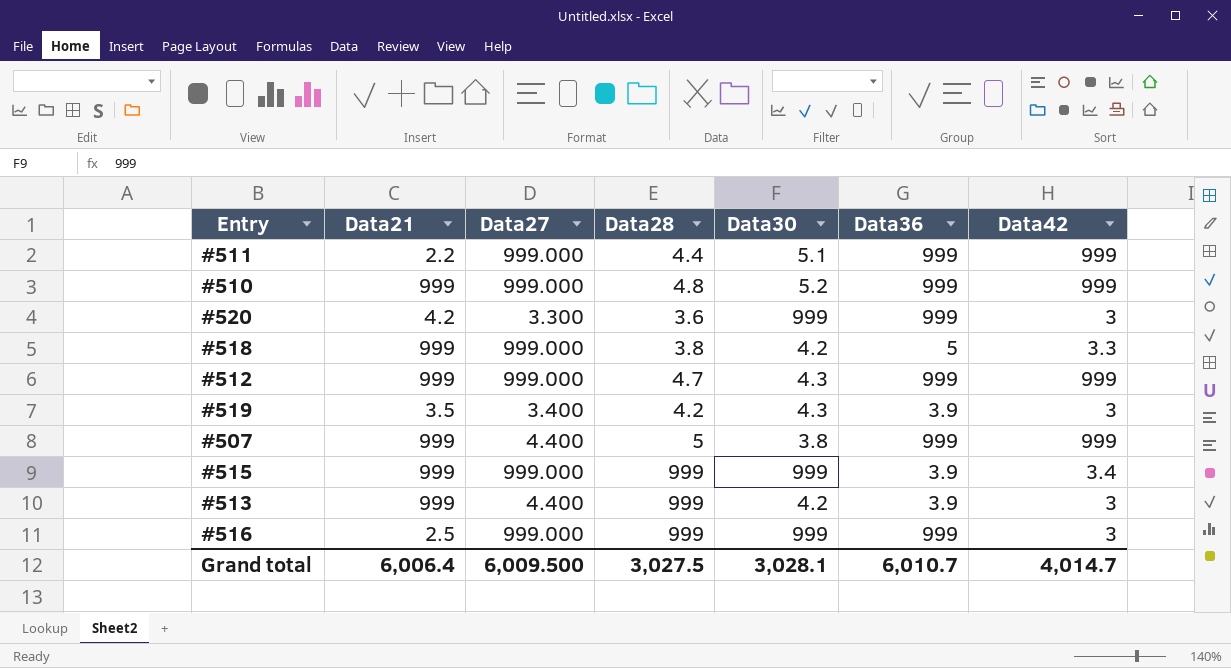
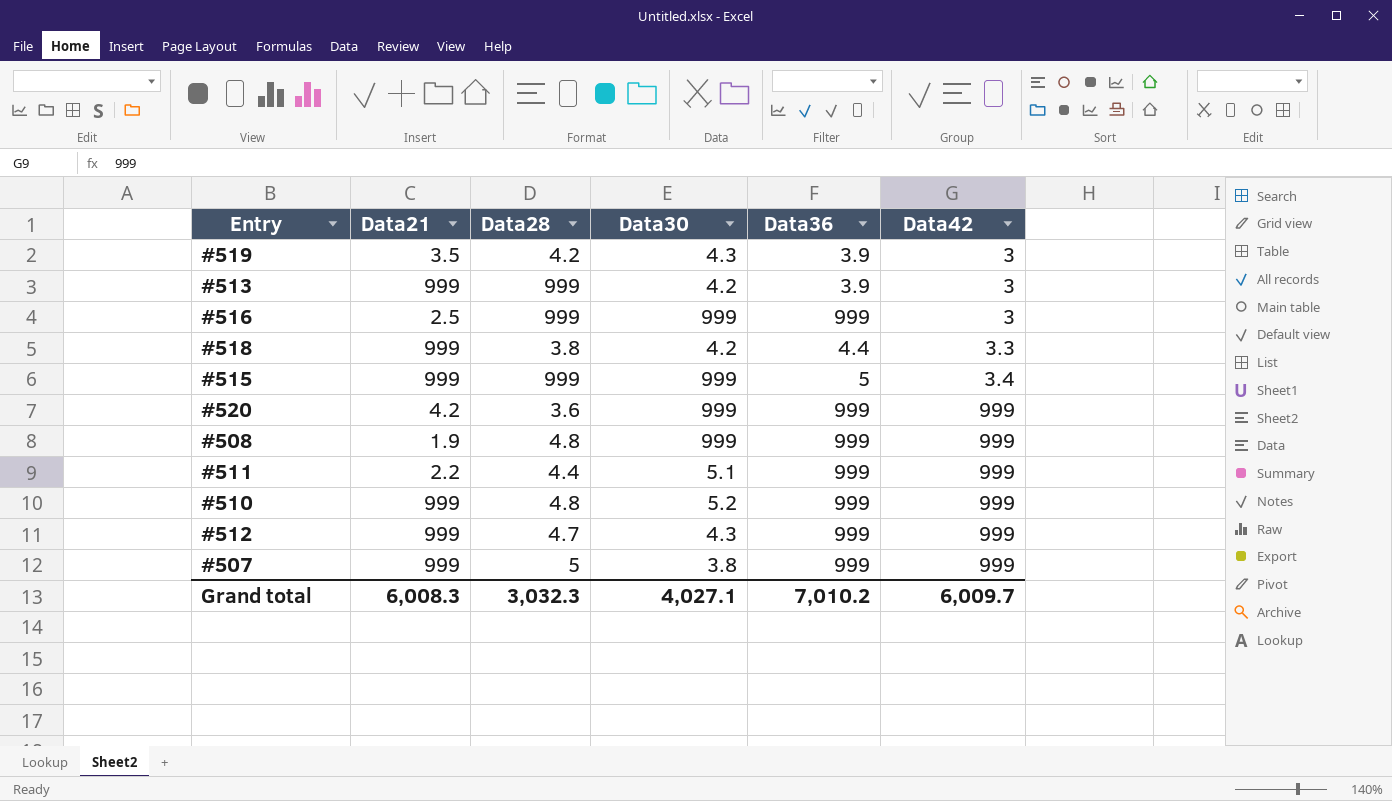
row order: none -> Data42 ascending
column Data27 | position: 3 -> none
#518 | Data36: 5 -> 4.4
#515 | Data36: 3.9 -> 5
#520 | Data42: 3 -> 999
row #508: none -> 1.9 | 4.8 | 999 | 999 | 999
Grand total | Data21: 6,006.4 -> 6,008.3
Grand total | Data28: 3,027.5 -> 3,032.3
Grand total | Data30: 3,028.1 -> 4,027.1
Grand total | Data36: 6,010.7 -> 7,010.2
Grand total | Data42: 4,014.7 -> 6,009.7

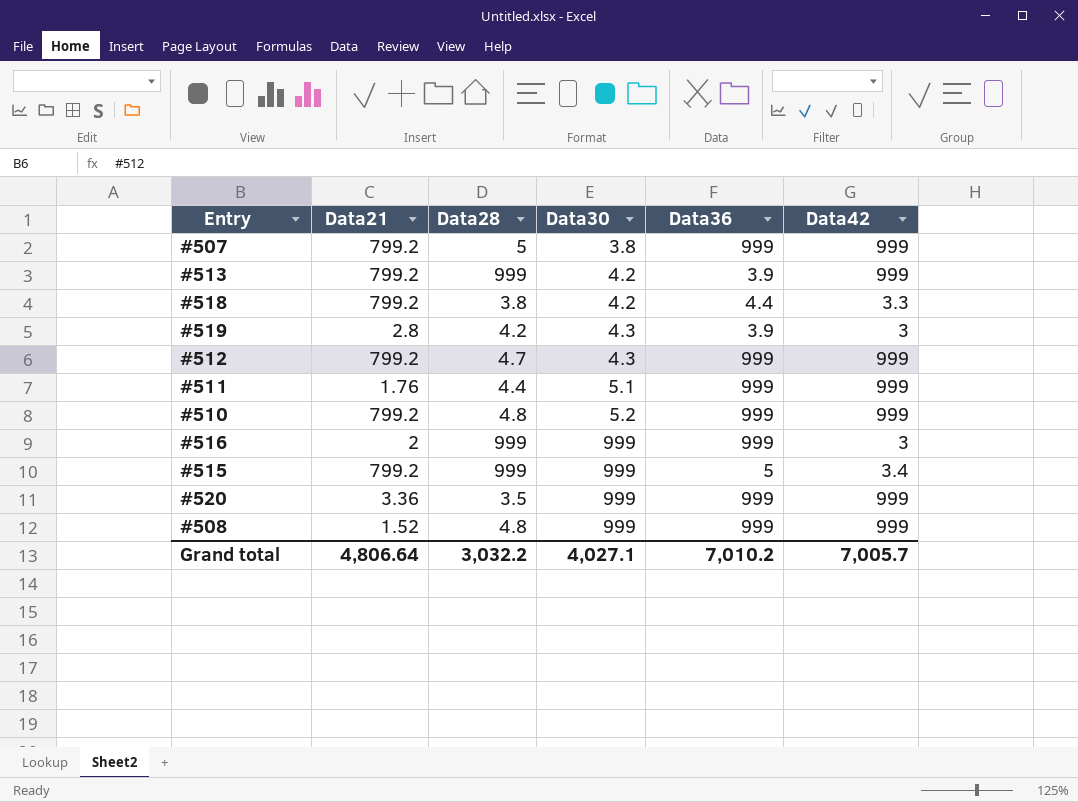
row order: Data42 ascending -> Data30 ascending
#507 | Data21: 999 -> 799.2
#513 | Data21: 999 -> 799.2
#513 | Data42: 3 -> 999
#518 | Data21: 999 -> 799.2
#519 | Data21: 3.5 -> 2.8
#512 | Data21: 999 -> 799.2
#511 | Data21: 2.2 -> 1.76
#510 | Data21: 999 -> 799.2
#516 | Data21: 2.5 -> 2
#515 | Data21: 999 -> 799.2
#520 | Data21: 4.2 -> 3.36
#520 | Data28: 3.6 -> 3.5
#508 | Data21: 1.9 -> 1.52
Grand total | Data21: 6,008.3 -> 4,806.64
Grand total | Data28: 3,032.3 -> 3,032.2
Grand total | Data42: 6,009.7 -> 7,005.7

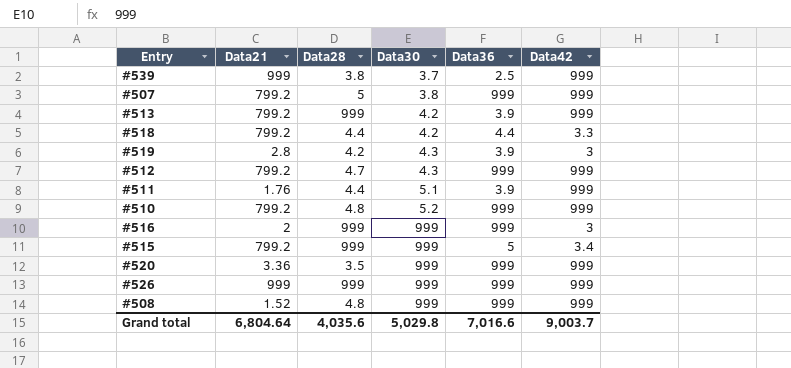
row #539: none -> 999 | 3.8 | 3.7 | 2.5 | 999
#518 | Data28: 3.8 -> 4.4
#511 | Data36: 999 -> 3.9
row #526: none -> 999 | 999 | 999 | 999 | 999
Grand total | Data21: 4,806.64 -> 6,804.64
Grand total | Data28: 3,032.2 -> 4,035.6
Grand total | Data30: 4,027.1 -> 5,029.8
Grand total | Data36: 7,010.2 -> 7,016.6
Grand total | Data42: 7,005.7 -> 9,003.7

